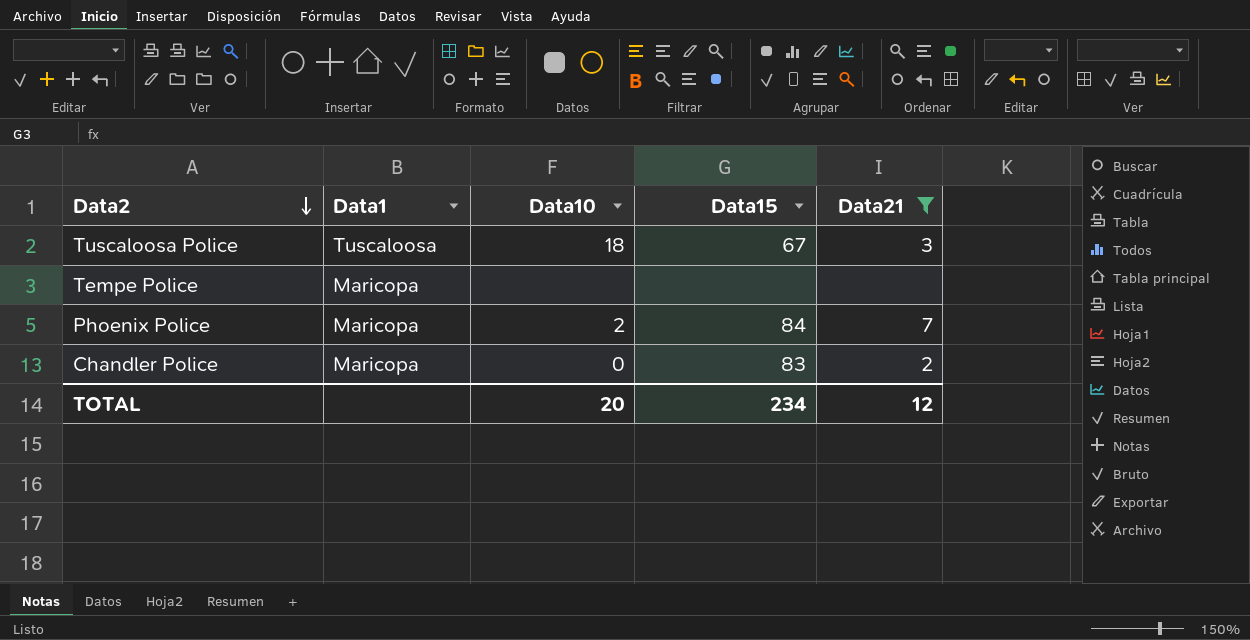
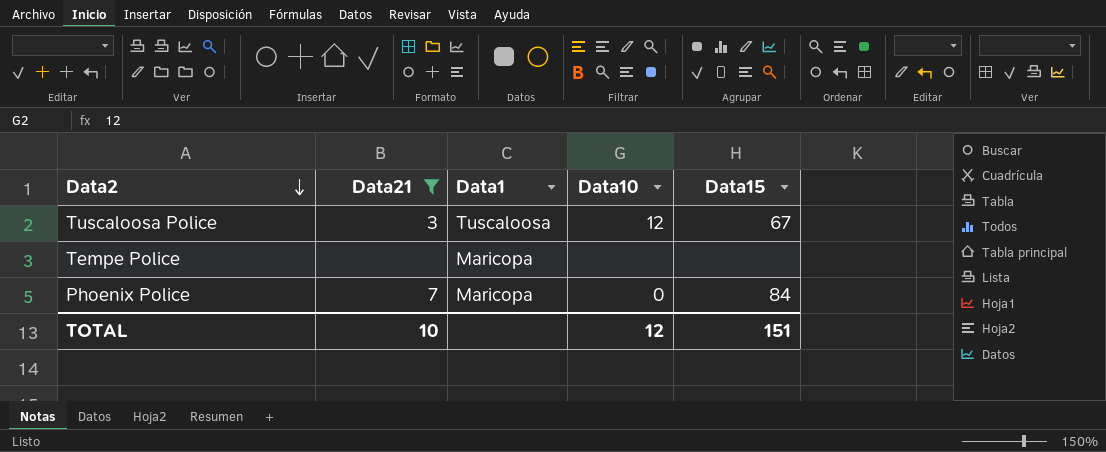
column Data21 | position: 5 -> 2
row Chandler Police: Maricopa | 0 | 83 | 2 -> none
Tuscaloosa Police | Data10: 18 -> 12
Phoenix Police | Data10: 2 -> 0
TOTAL | Data21: 12 -> 10
TOTAL | Data10: 20 -> 12
TOTAL | Data15: 234 -> 151

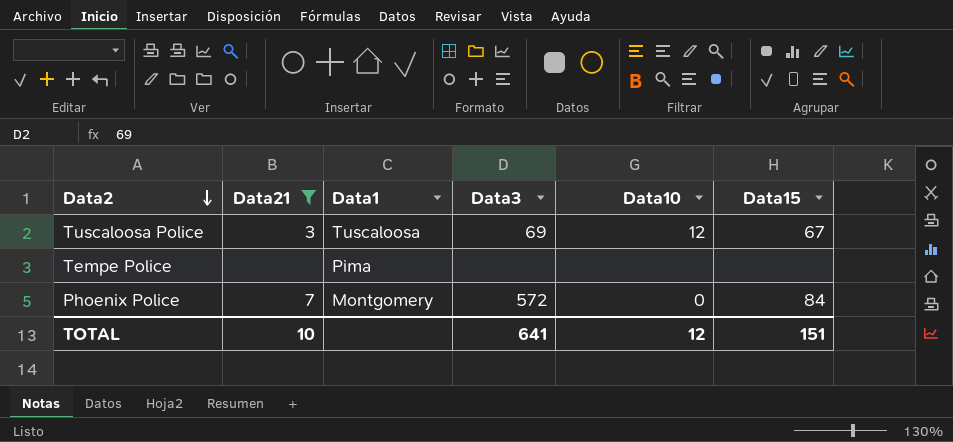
column Data3 | position: none -> 4
Tempe Police | Data1: Maricopa -> Pima
Phoenix Police | Data1: Maricopa -> Montgomery

